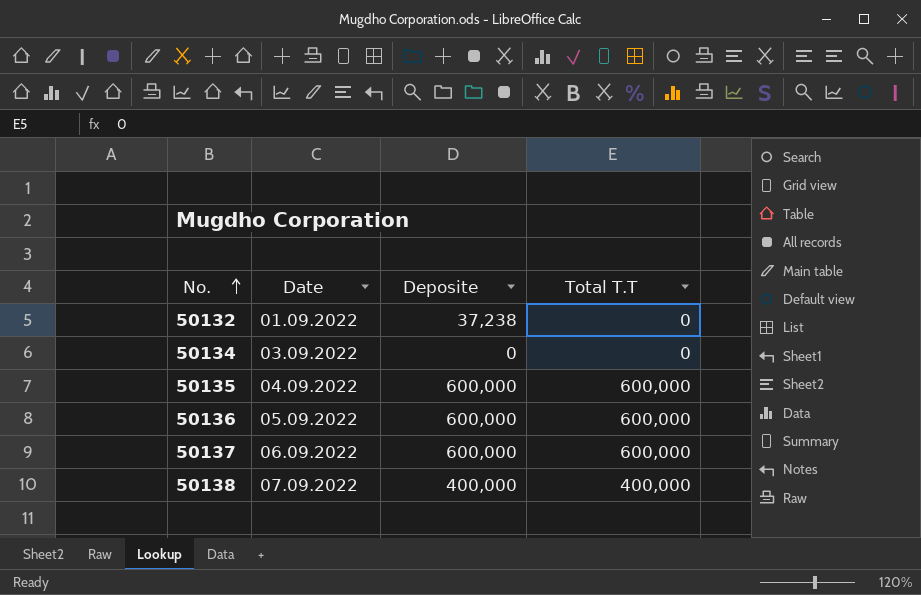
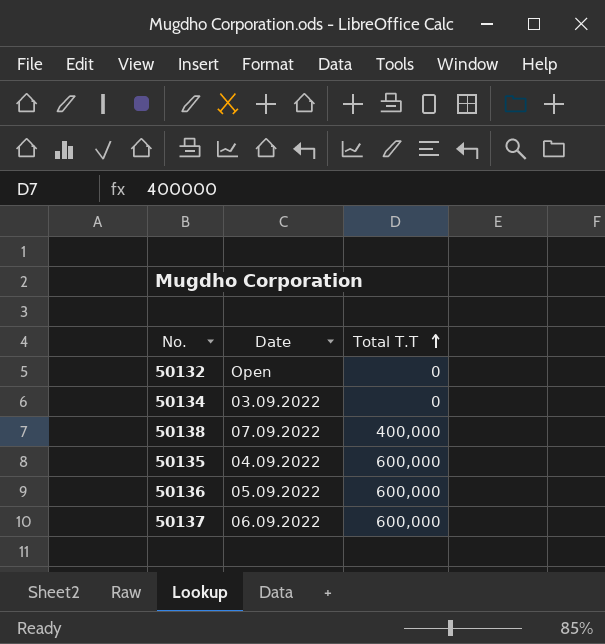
row order: No. ascending -> Total T.T ascending
column Deposite | position: 3 -> none
50132 | Date: 01.09.2022 -> Open

